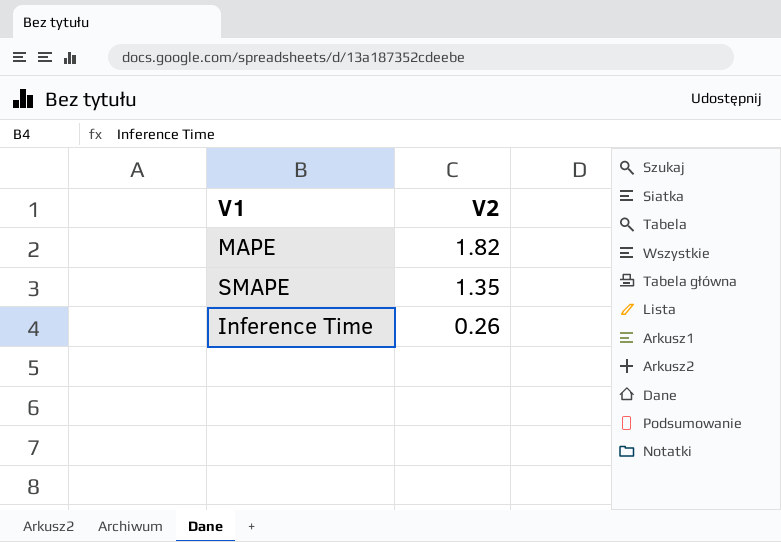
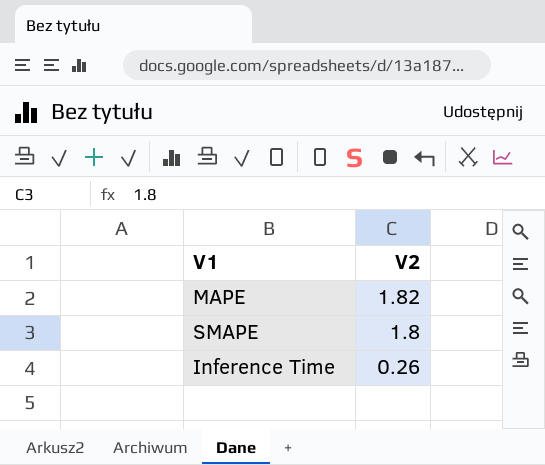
SMAPE | V2: 1.35 -> 1.8

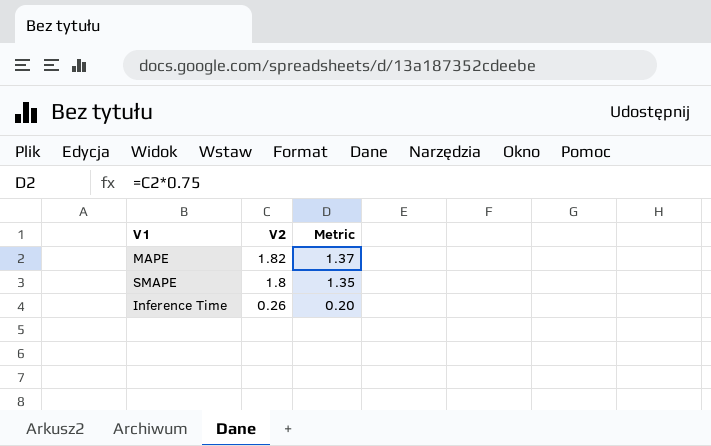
column Metric | formula: none -> [V2] * 0.75

